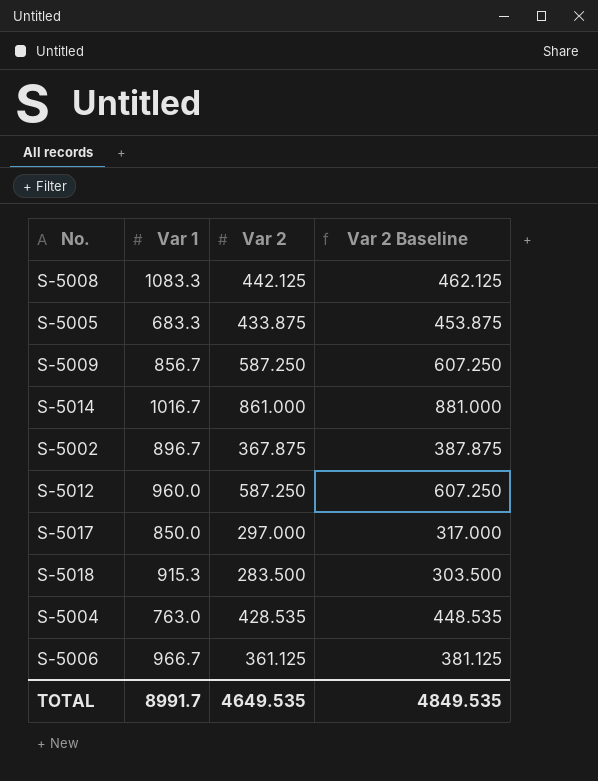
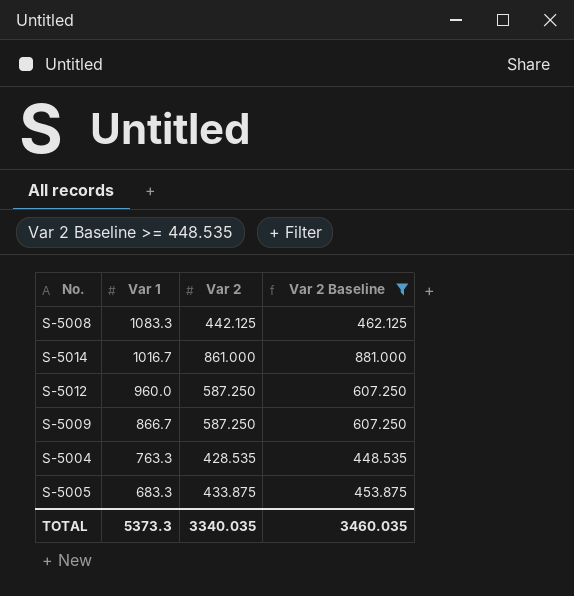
filter: none -> Var 2 Baseline >= 448.535
row order: none -> Var 1 descending
S-5009 | Var 1: 856.7 -> 866.7
S-5004 | Var 1: 763.0 -> 763.3
TOTAL | Var 1: 8991.7 -> 5373.3
TOTAL | Var 2: 4649.535 -> 3340.035
TOTAL | Var 2 Baseline: 4849.535 -> 3460.035

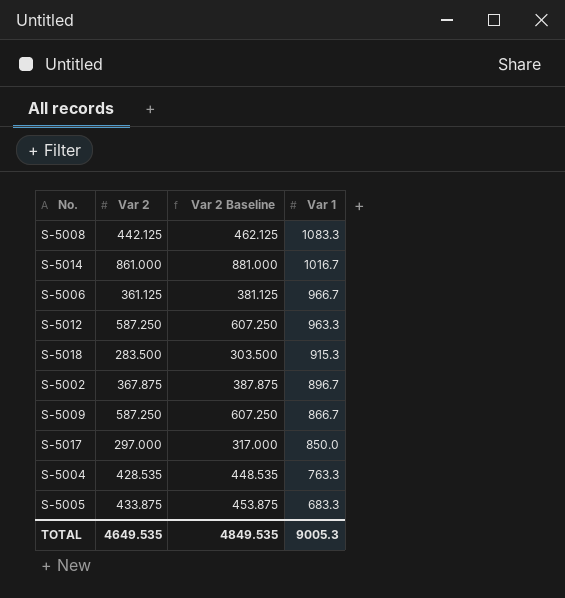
filter: Var 2 Baseline >= 448.535 -> none
column Var 1 | position: 2 -> 4
S-5012 | Var 1: 960.0 -> 963.3
TOTAL | Var 2: 3340.035 -> 4649.535
TOTAL | Var 2 Baseline: 3460.035 -> 4849.535
TOTAL | Var 1: 5373.3 -> 9005.3

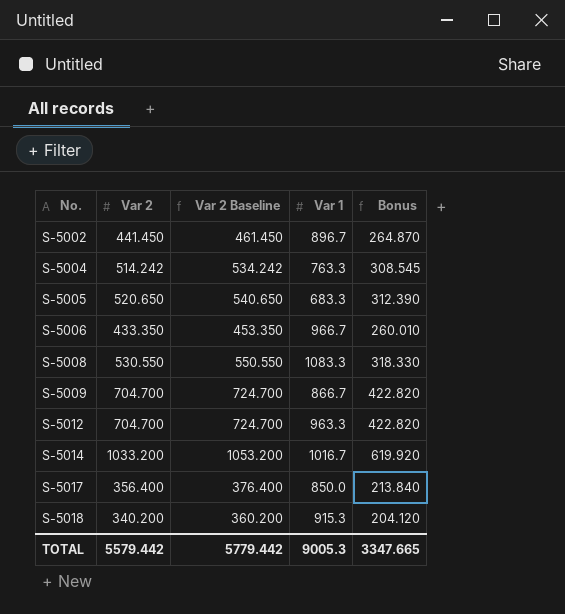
row order: Var 1 descending -> No. ascending
column Bonus | formula: none -> [Var 2] * 0.6
S-5002 | Var 2: 367.875 -> 441.450
S-5002 | Var 2 Baseline: 387.875 -> 461.450
S-5004 | Var 2: 428.535 -> 514.242
S-5004 | Var 2 Baseline: 448.535 -> 534.242
S-5005 | Var 2: 433.875 -> 520.650
S-5005 | Var 2 Baseline: 453.875 -> 540.650
S-5006 | Var 2: 361.125 -> 433.350
S-5006 | Var 2 Baseline: 381.125 -> 453.350
S-5008 | Var 2: 442.125 -> 530.550
S-5008 | Var 2 Baseline: 462.125 -> 550.550
S-5009 | Var 2: 587.250 -> 704.700
S-5009 | Var 2 Baseline: 607.250 -> 724.700
S-5012 | Var 2: 587.250 -> 704.700
S-5012 | Var 2 Baseline: 607.250 -> 724.700
S-5014 | Var 2: 861.000 -> 1033.200
S-5014 | Var 2 Baseline: 881.000 -> 1053.200
S-5017 | Var 2: 297.000 -> 356.400
S-5017 | Var 2 Baseline: 317.000 -> 376.400
S-5018 | Var 2: 283.500 -> 340.200
S-5018 | Var 2 Baseline: 303.500 -> 360.200
TOTAL | Var 2: 4649.535 -> 5579.442
TOTAL | Var 2 Baseline: 4849.535 -> 5779.442

